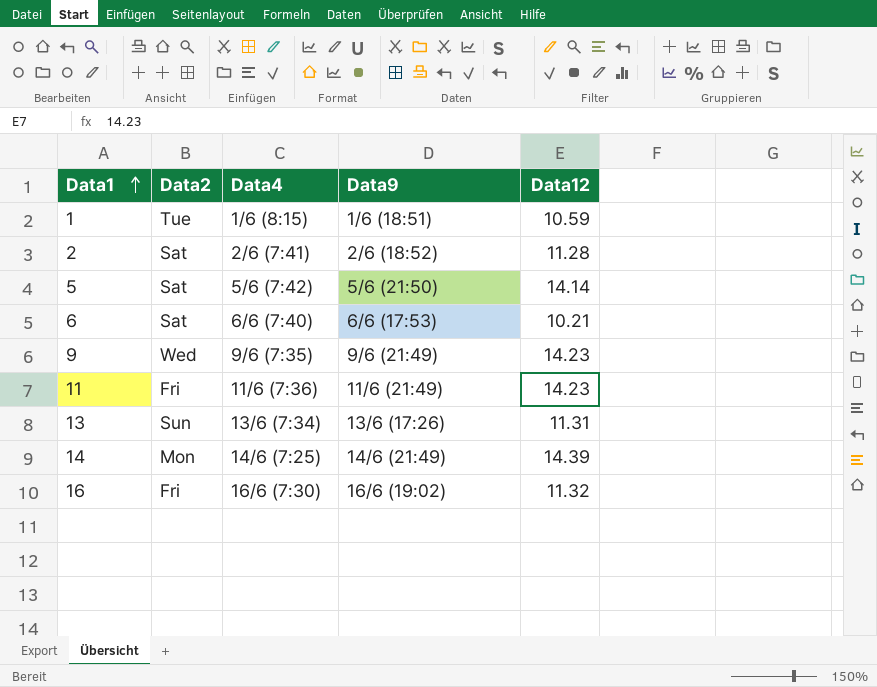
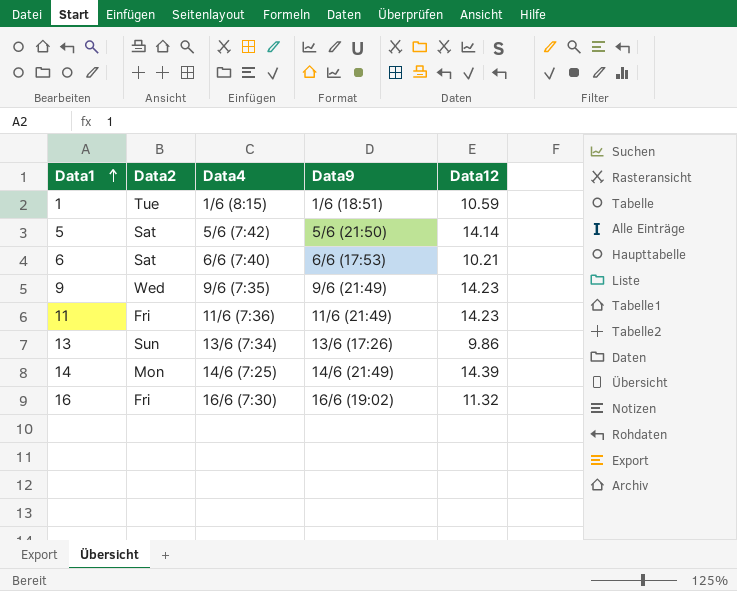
row 2: Sat | 2/6 (7:41) | 2/6 (18:52) | 11.28 -> none
13 | Data12: 11.31 -> 9.86

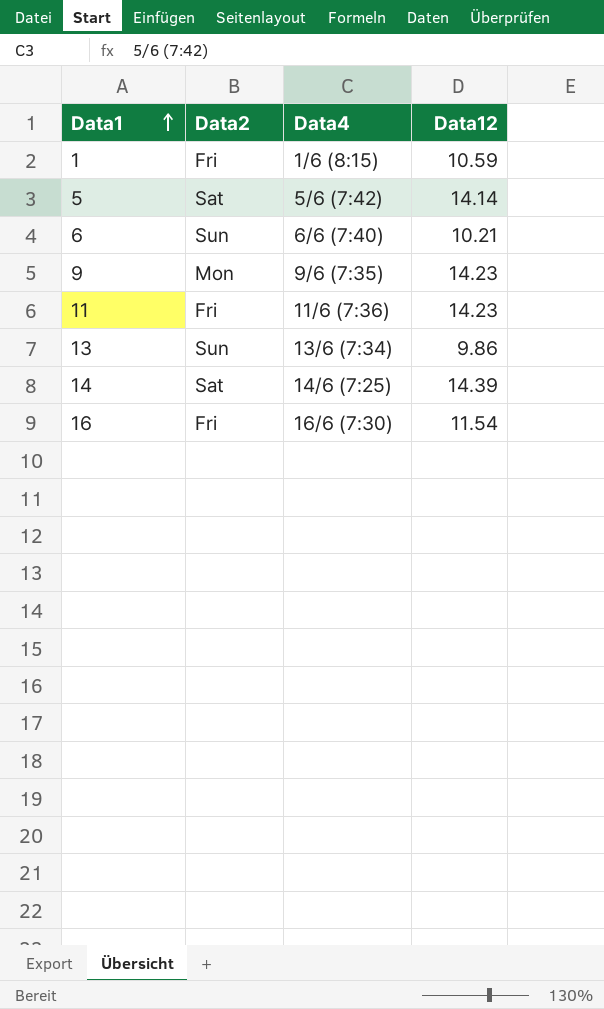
column Data9 | position: 4 -> none
1 | Data2: Tue -> Fri
6 | Data2: Sat -> Sun
9 | Data2: Wed -> Mon
14 | Data2: Mon -> Sat
16 | Data12: 11.32 -> 11.54

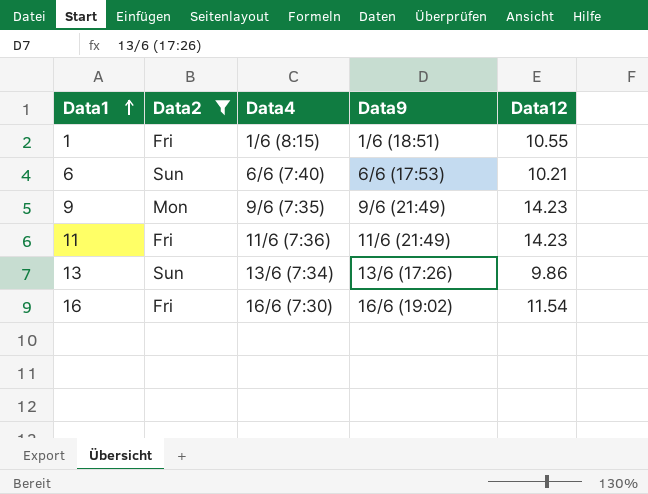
filter: none -> Data2 != Sat
column Data9 | position: none -> 4
1 | Data12: 10.59 -> 10.55

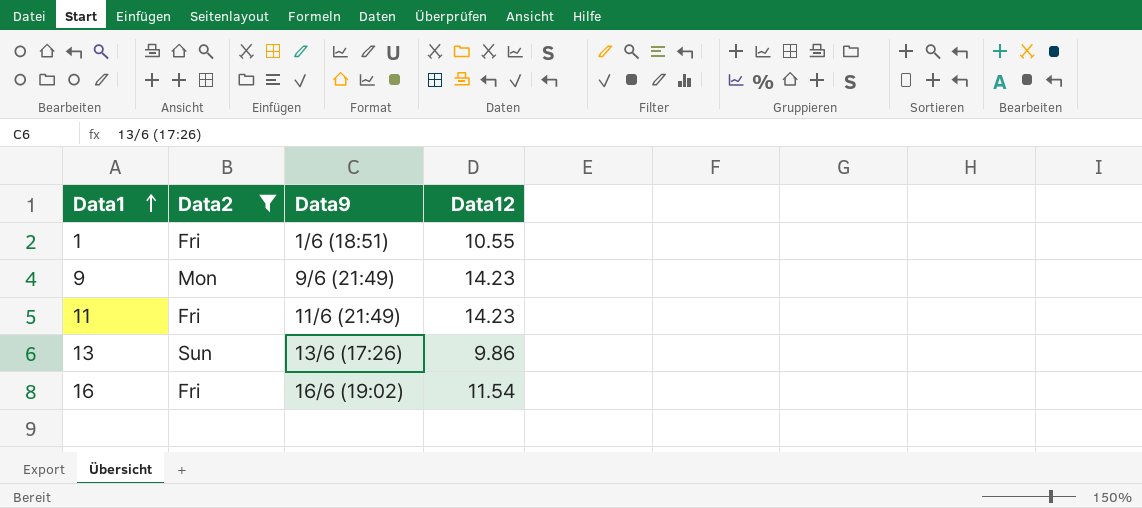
column Data4 | position: 3 -> none
row 6: Sun | 6/6 (7:40) | 6/6 (17:53) | 10.21 -> none

